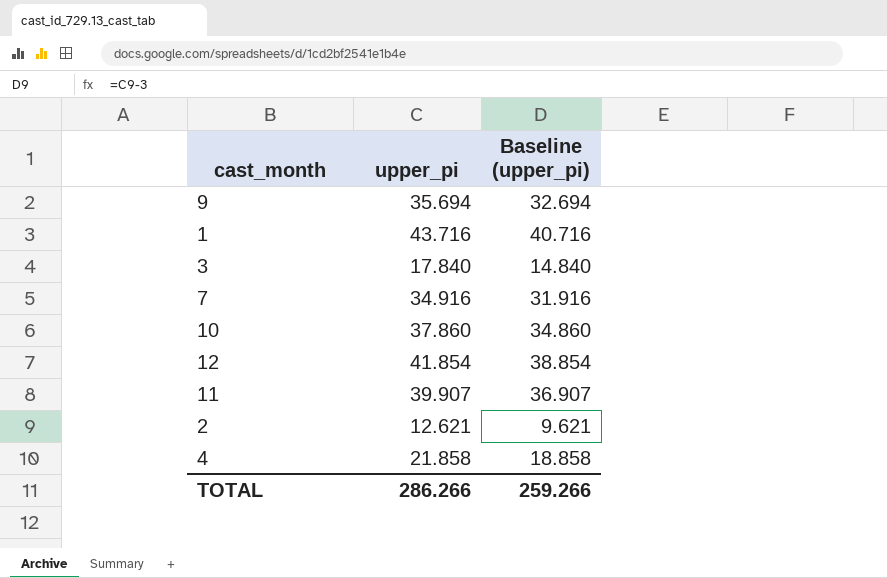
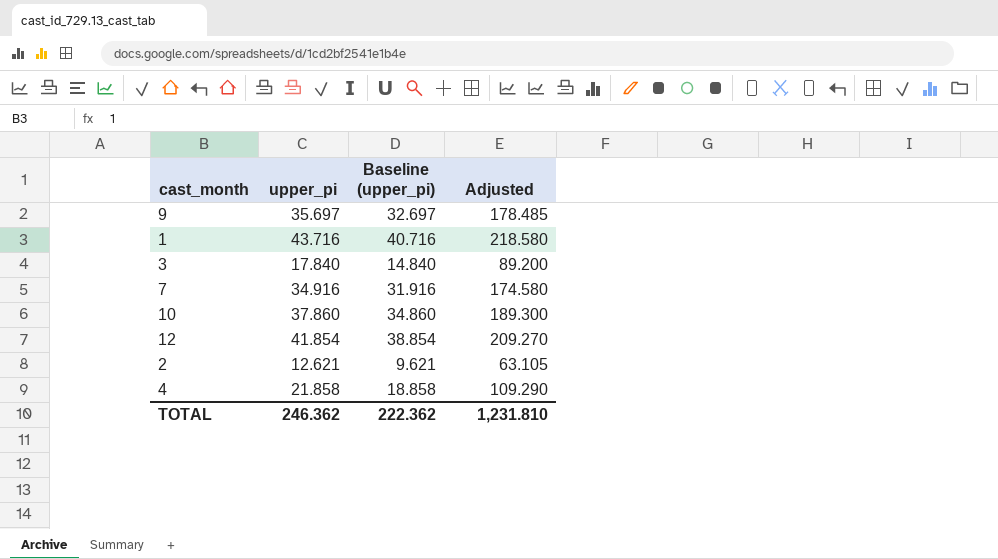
column Adjusted | formula: none -> [upper_pi] * 5
row 11: 39.907 | 36.907 -> none
9 | upper_pi: 35.694 -> 35.697
9 | Baseline (upper_pi): 32.694 -> 32.697
TOTAL | upper_pi: 286.266 -> 246.362
TOTAL | Baseline (upper_pi): 259.266 -> 222.362

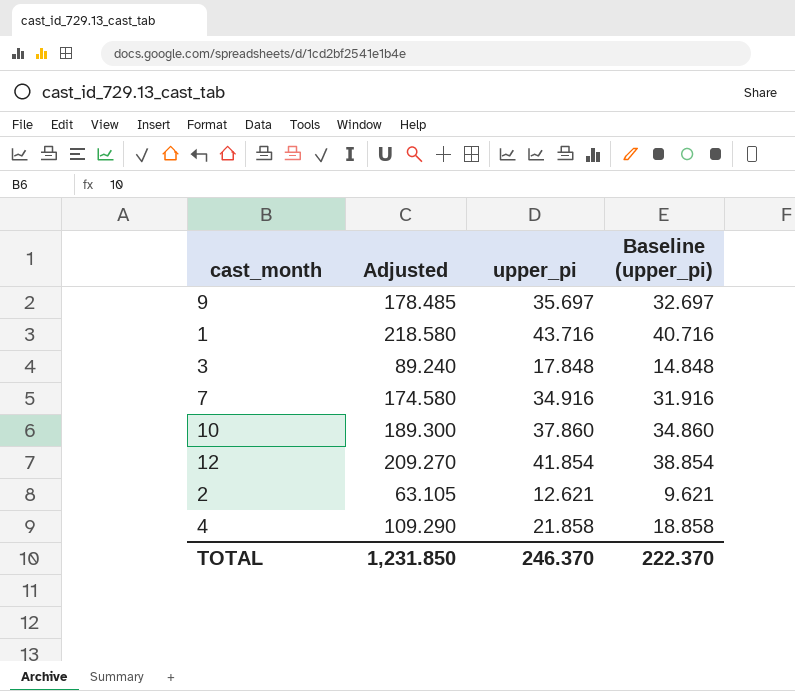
column Adjusted | position: 4 -> 2
3 | Adjusted: 89.200 -> 89.240
3 | upper_pi: 17.840 -> 17.848
3 | Baseline (upper_pi): 14.840 -> 14.848
TOTAL | Adjusted: 1,231.810 -> 1,231.850
TOTAL | upper_pi: 246.362 -> 246.370
TOTAL | Baseline (upper_pi): 222.362 -> 222.370

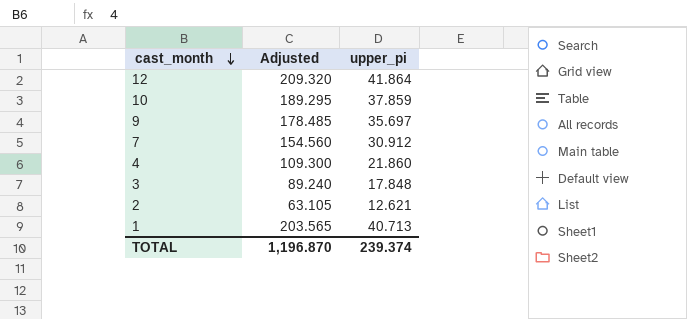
row order: none -> cast_month descending
column Baseline (upper_pi) | formula: [upper_pi] - 3 -> none
12 | Adjusted: 209.270 -> 209.320
12 | upper_pi: 41.854 -> 41.864
10 | Adjusted: 189.300 -> 189.295
10 | upper_pi: 37.860 -> 37.859
7 | Adjusted: 174.580 -> 154.560
7 | upper_pi: 34.916 -> 30.912
4 | Adjusted: 109.290 -> 109.300
4 | upper_pi: 21.858 -> 21.860
1 | Adjusted: 218.580 -> 203.565
1 | upper_pi: 43.716 -> 40.713
TOTAL | Adjusted: 1,231.850 -> 1,196.870
TOTAL | upper_pi: 246.370 -> 239.374

